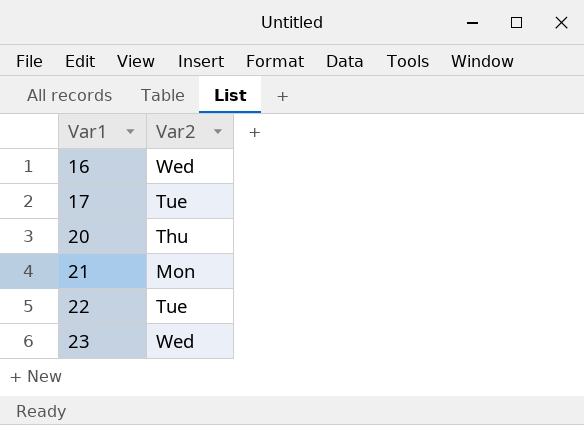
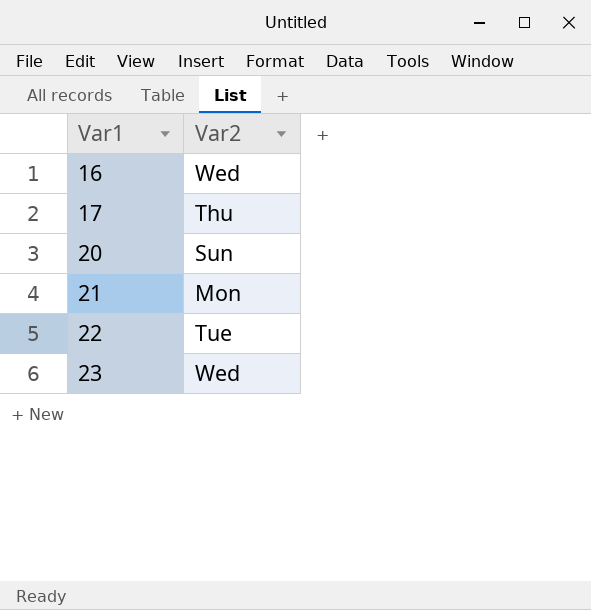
17 | Var2: Tue -> Thu
20 | Var2: Thu -> Sun

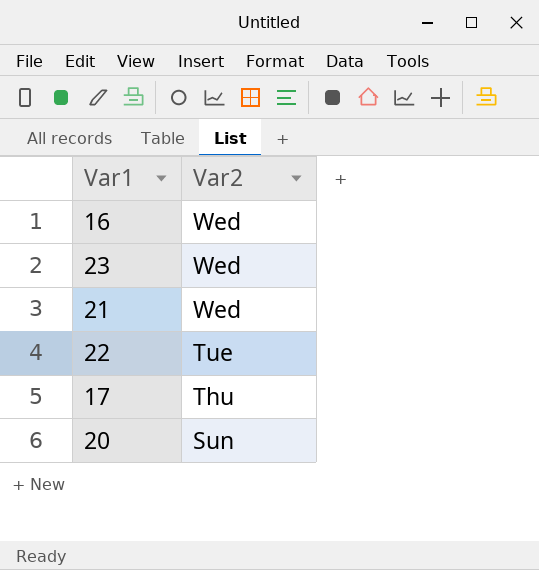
row order: Var1 ascending -> Var2 descending
21 | Var2: Mon -> Wed

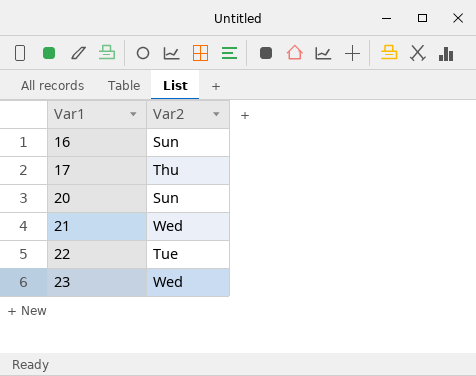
row order: Var2 descending -> Var1 ascending
16 | Var2: Wed -> Sun

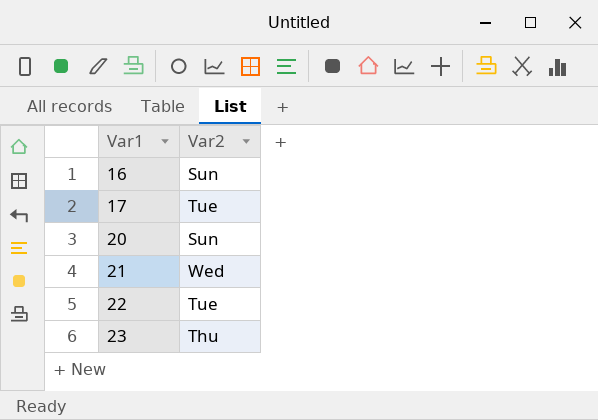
17 | Var2: Thu -> Tue
23 | Var2: Wed -> Thu

